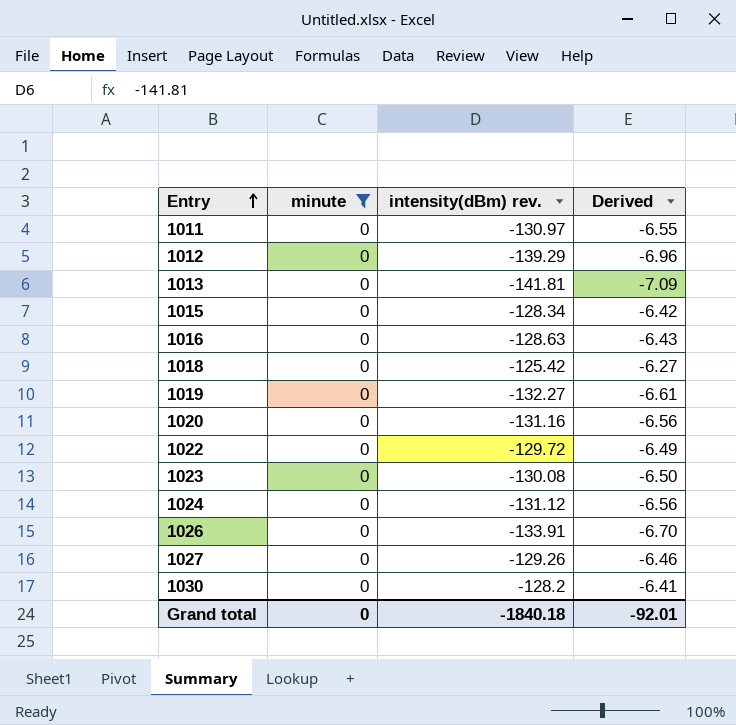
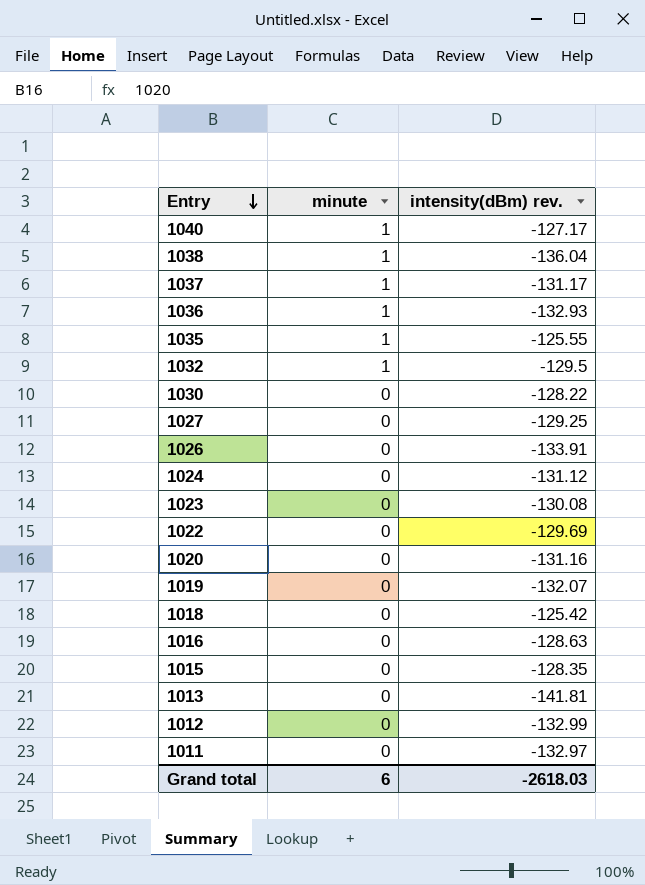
filter: minute = 0 -> none
row order: Entry ascending -> Entry descending
column Derived | formula: [intensity(dBm) rev.] * 0.05 -> none
1030 | intensity(dBm) rev.: -128.2 -> -128.22
1027 | intensity(dBm) rev.: -129.26 -> -129.25
1022 | intensity(dBm) rev.: -129.72 -> -129.69
1019 | intensity(dBm) rev.: -132.27 -> -132.07
1015 | intensity(dBm) rev.: -128.34 -> -128.35
1012 | intensity(dBm) rev.: -139.29 -> -132.99
1011 | intensity(dBm) rev.: -130.97 -> -132.97
Grand total | minute: 0 -> 6
Grand total | intensity(dBm) rev.: -1840.18 -> -2618.03

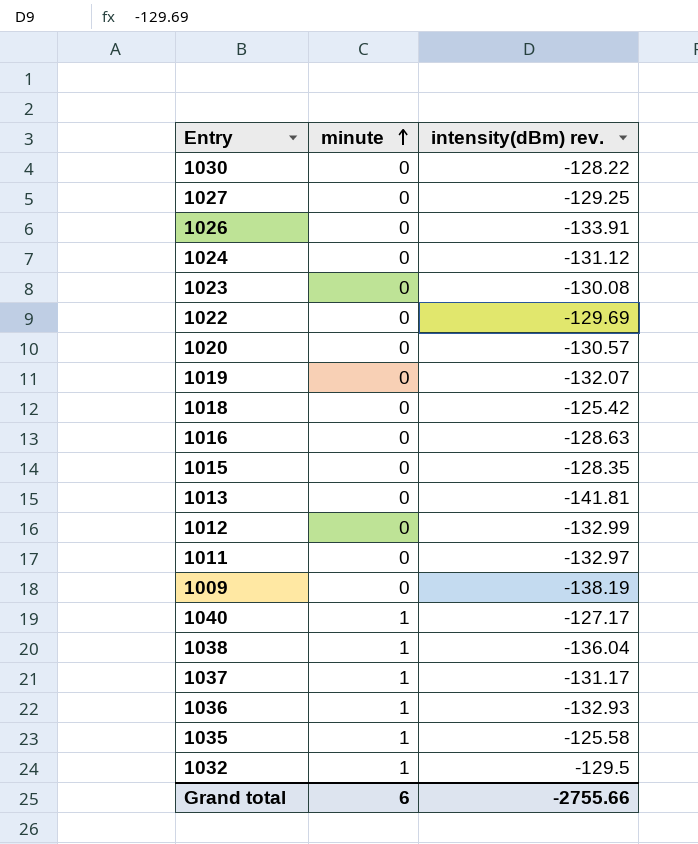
row order: Entry descending -> minute ascending
1020 | intensity(dBm) rev.: -131.16 -> -130.57
row 1009: none -> 0 | -138.19
1035 | intensity(dBm) rev.: -125.55 -> -125.58
Grand total | intensity(dBm) rev.: -2618.03 -> -2755.66

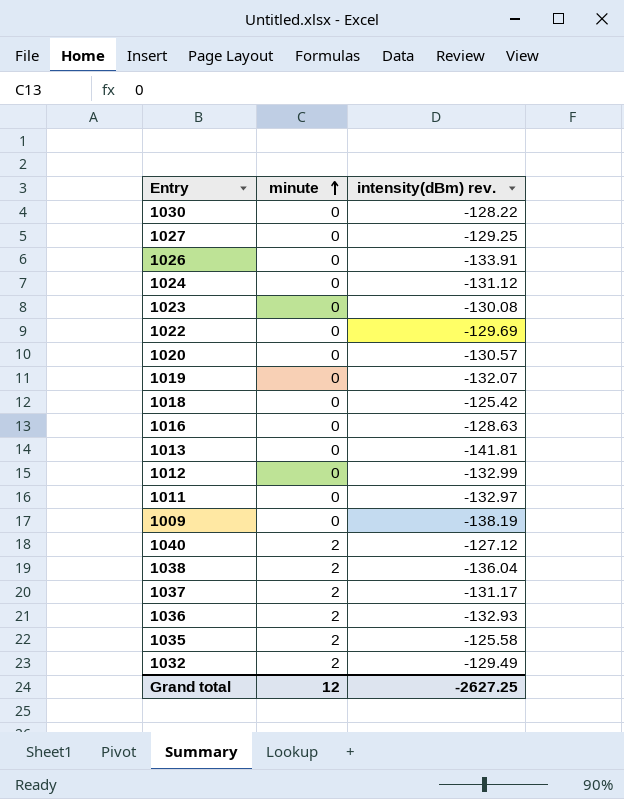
row 1015: 0 | -128.35 -> none
1040 | minute: 1 -> 2
1040 | intensity(dBm) rev.: -127.17 -> -127.12
1038 | minute: 1 -> 2
1037 | minute: 1 -> 2
1036 | minute: 1 -> 2
1035 | minute: 1 -> 2
1032 | minute: 1 -> 2
1032 | intensity(dBm) rev.: -129.5 -> -129.49
Grand total | minute: 6 -> 12
Grand total | intensity(dBm) rev.: -2755.66 -> -2627.25

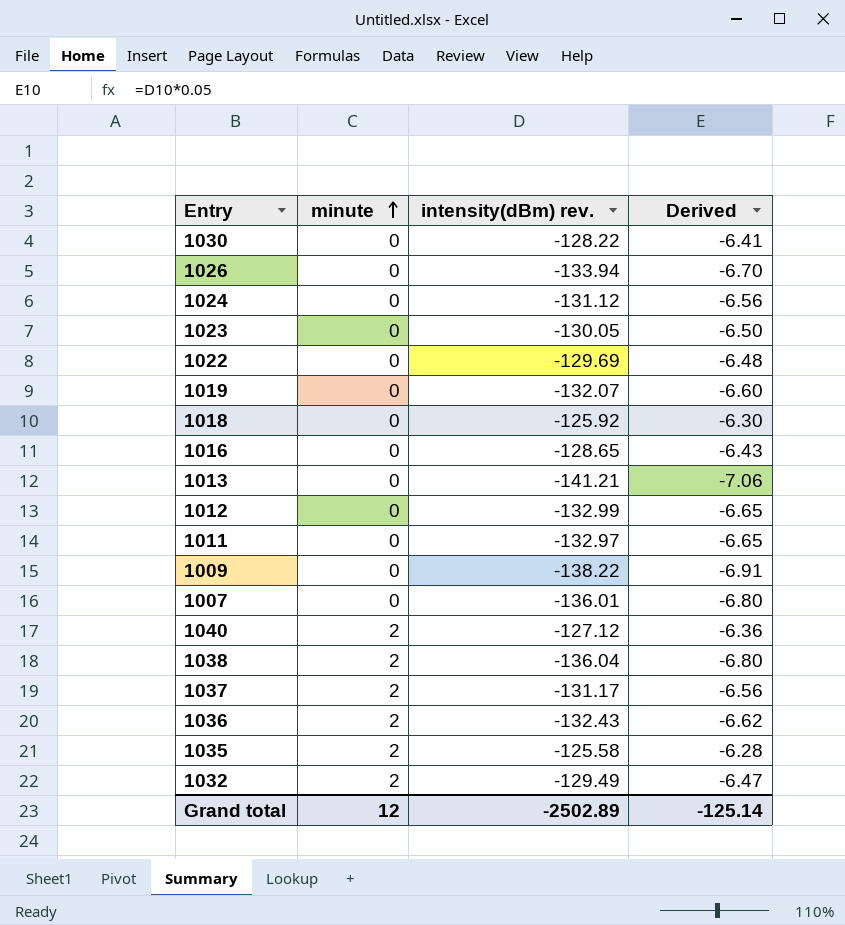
column Derived | formula: none -> [intensity(dBm) rev.] * 0.05
row 1027: 0 | -129.25 -> none
row 1020: 0 | -130.57 -> none
1026 | intensity(dBm) rev.: -133.91 -> -133.94
1023 | intensity(dBm) rev.: -130.08 -> -130.05
1018 | intensity(dBm) rev.: -125.42 -> -125.92
1016 | intensity(dBm) rev.: -128.63 -> -128.65
1013 | intensity(dBm) rev.: -141.81 -> -141.21
1009 | intensity(dBm) rev.: -138.19 -> -138.22
row 1007: none -> 0 | -136.01 | -6.80
1036 | intensity(dBm) rev.: -132.93 -> -132.43
Grand total | intensity(dBm) rev.: -2627.25 -> -2502.89

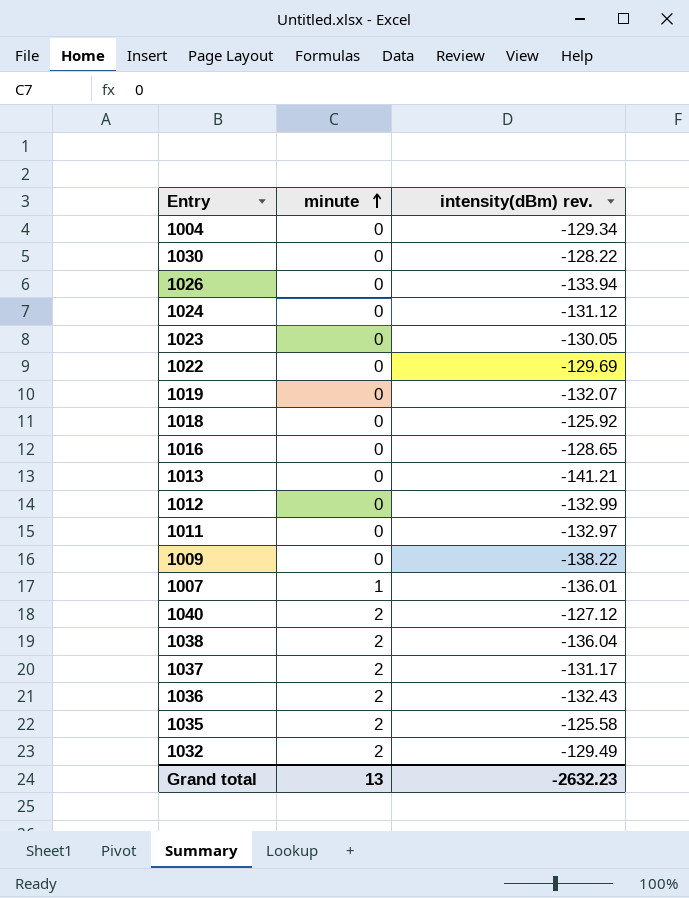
column Derived | formula: [intensity(dBm) rev.] * 0.05 -> none
row 1004: none -> 0 | -129.34
1007 | minute: 0 -> 1
Grand total | minute: 12 -> 13
Grand total | intensity(dBm) rev.: -2502.89 -> -2632.23

